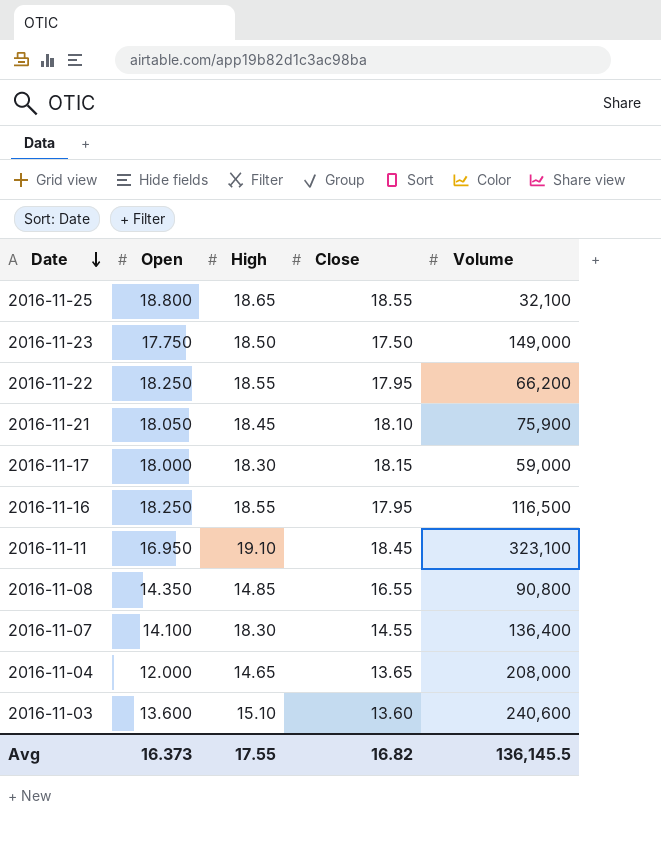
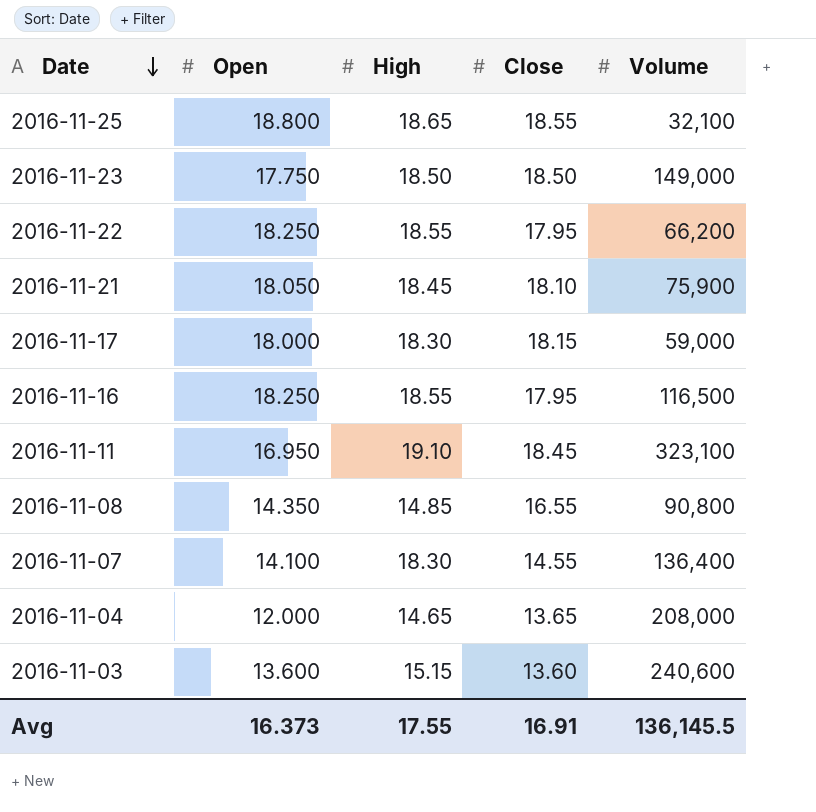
2016-11-23 | Close: 17.50 -> 18.50
2016-11-03 | High: 15.10 -> 15.15
Avg | Close: 16.82 -> 16.91

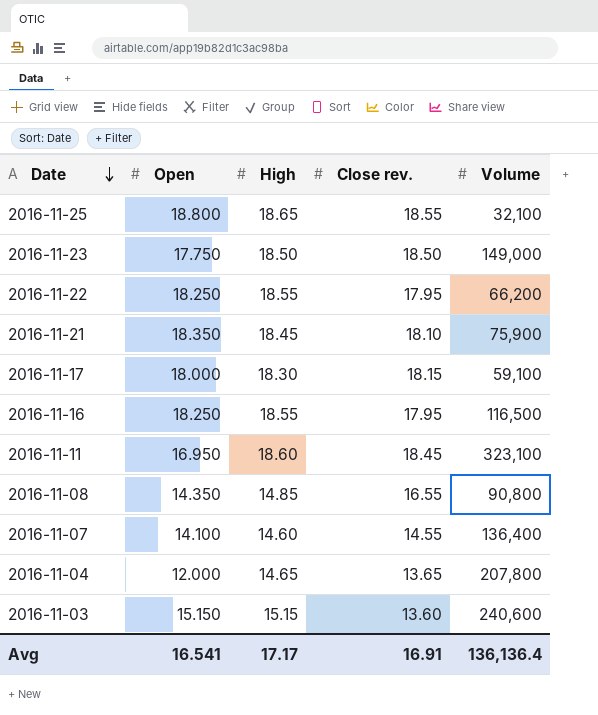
column name: Close -> Close rev.
2016-11-21 | Open: 18.050 -> 18.350
2016-11-17 | Volume: 59,000 -> 59,100
2016-11-11 | High: 19.10 -> 18.60
2016-11-07 | High: 18.30 -> 14.60
2016-11-04 | Volume: 208,000 -> 207,800
2016-11-03 | Open: 13.600 -> 15.150
Avg | Open: 16.373 -> 16.541
Avg | High: 17.55 -> 17.17
Avg | Volume: 136,145.5 -> 136,136.4

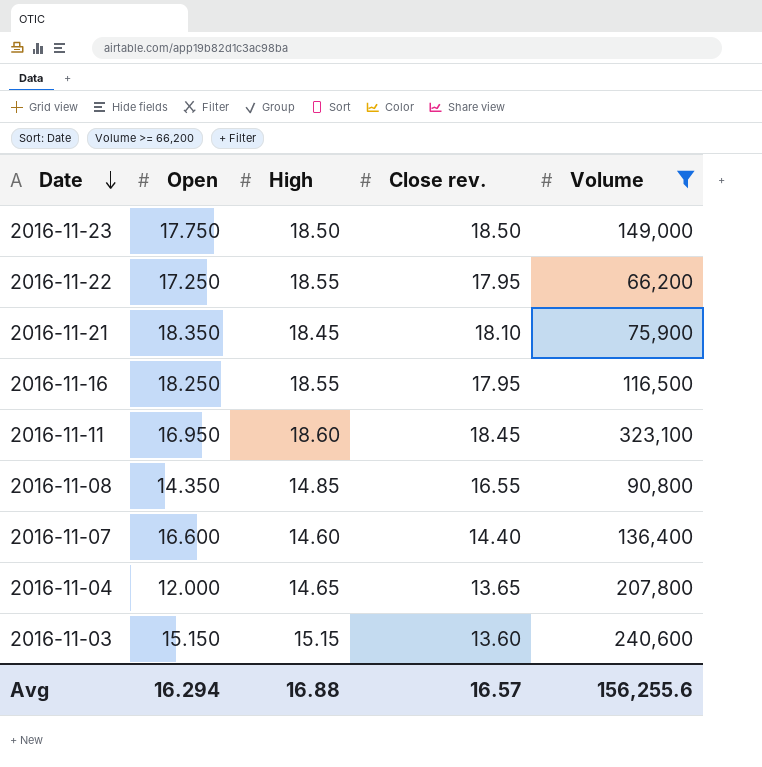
filter: none -> Volume >= 66,200
2016-11-22 | Open: 18.250 -> 17.250
2016-11-07 | Open: 14.100 -> 16.600
2016-11-07 | Close rev.: 14.55 -> 14.40
Avg | Open: 16.541 -> 16.294
Avg | High: 17.17 -> 16.88
Avg | Close rev.: 16.91 -> 16.57
Avg | Volume: 136,136.4 -> 156,255.6

